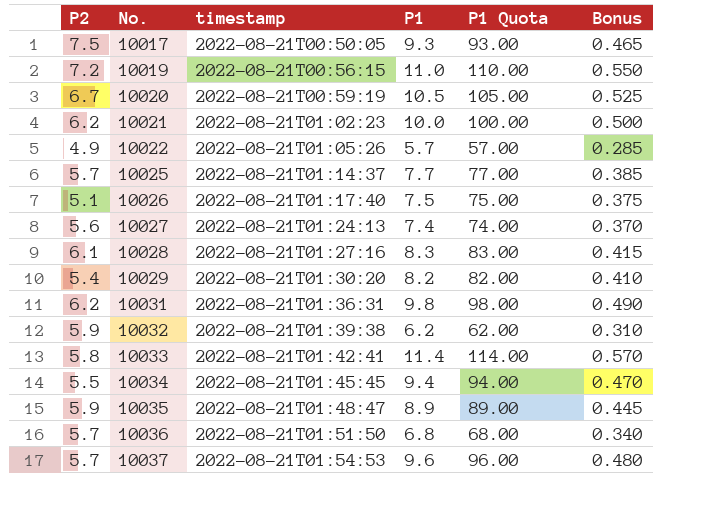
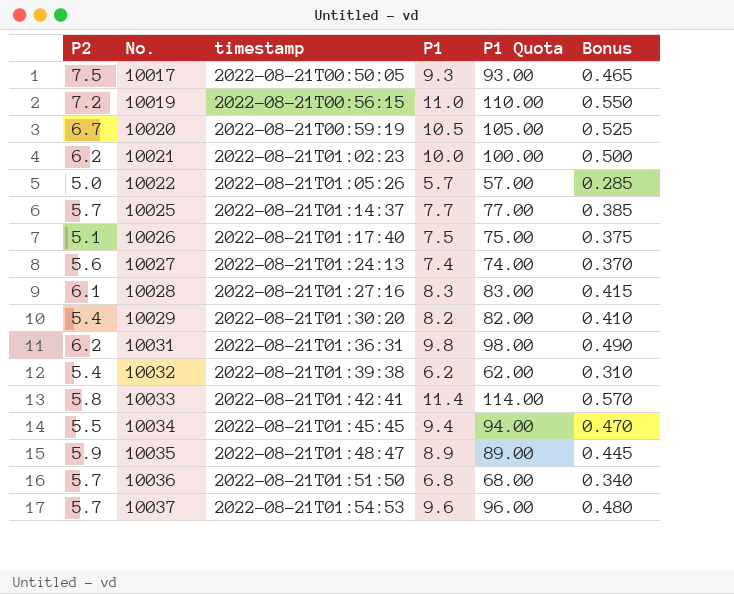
10022 | P2: 4.9 -> 5.0
10032 | P2: 5.9 -> 5.4

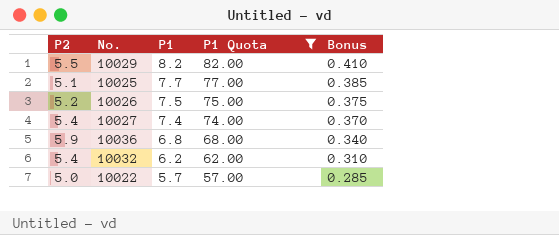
filter: none -> P1 Quota <= 82.00
row order: No. ascending -> P1 descending
column timestamp | position: 3 -> none
10029 | P2: 5.4 -> 5.5
10025 | P2: 5.7 -> 5.1
10026 | P2: 5.1 -> 5.2
10027 | P2: 5.6 -> 5.4
10036 | P2: 5.7 -> 5.9

